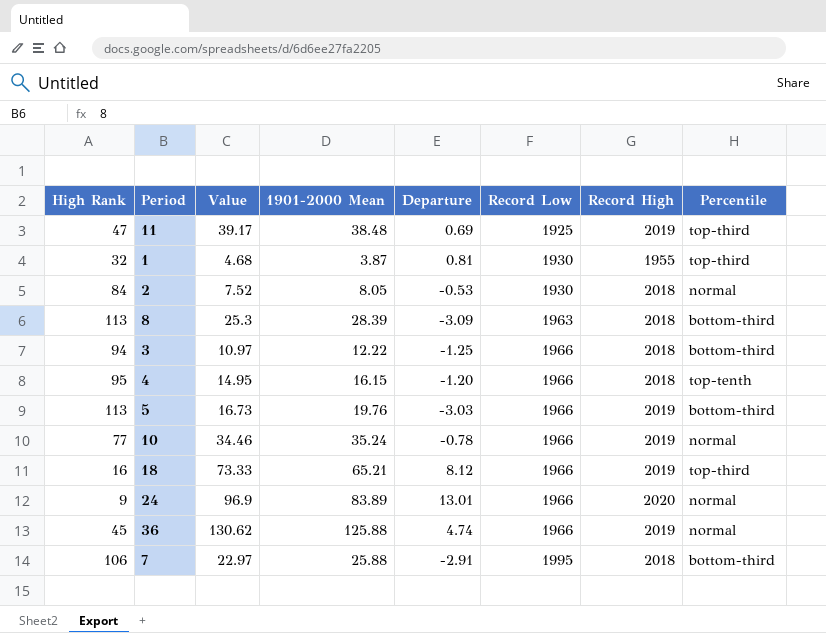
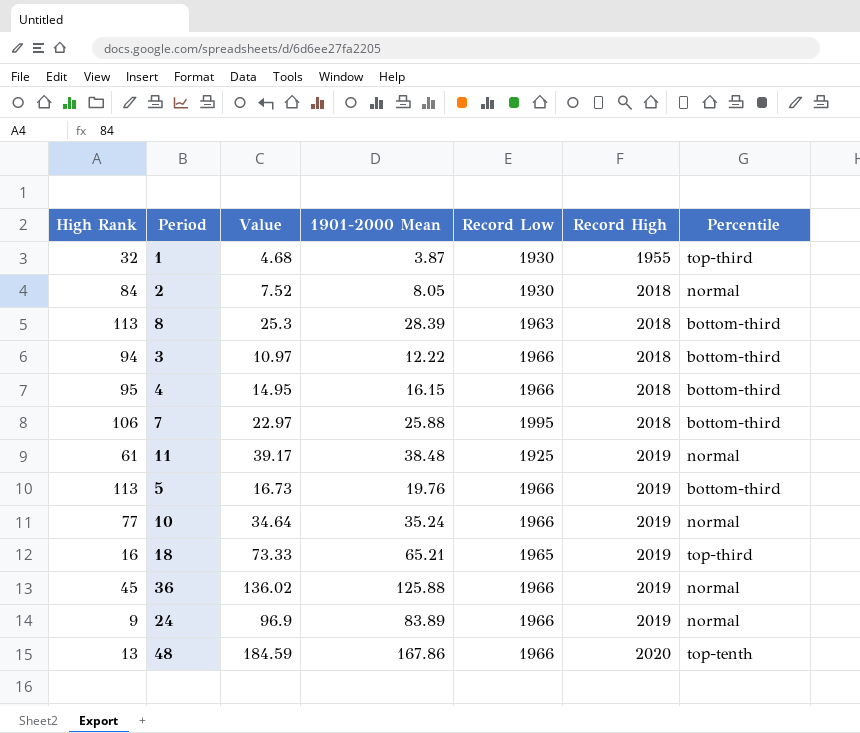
row order: Record Low ascending -> Record High ascending
column Departure | formula: [Value] - [1901-2000 Mean] -> none
4 | Percentile: top-tenth -> bottom-third
11 | High Rank: 47 -> 61
11 | Percentile: top-third -> normal
10 | Value: 34.46 -> 34.64
18 | Record Low: 1966 -> 1965
36 | Value: 130.62 -> 136.02
24 | Record High: 2020 -> 2019
row 48: none -> 13 | 184.59 | 167.86 | 1966 | 2020 | top-tenth

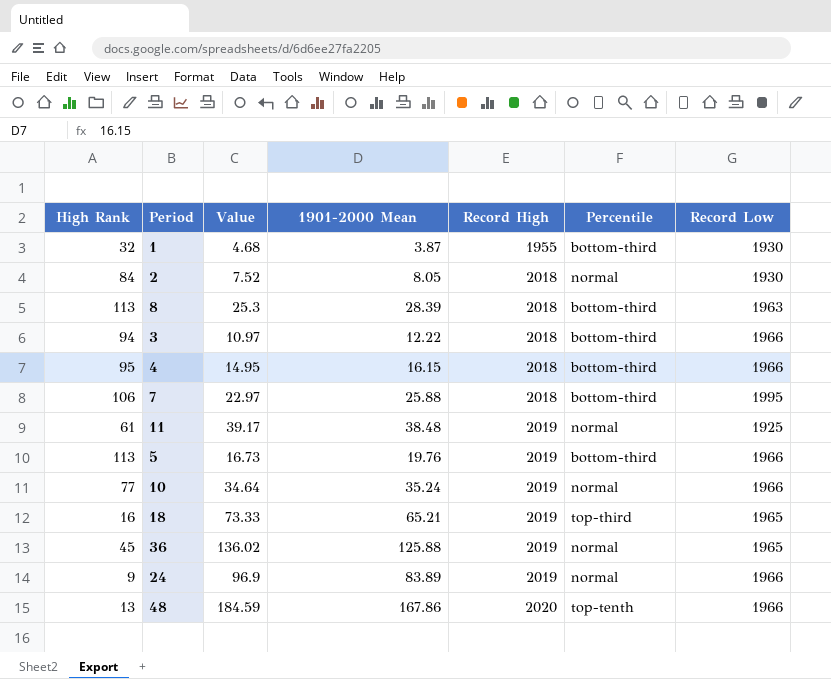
column Record Low | position: 5 -> 7
1 | Percentile: top-third -> bottom-third
36 | Record Low: 1966 -> 1965

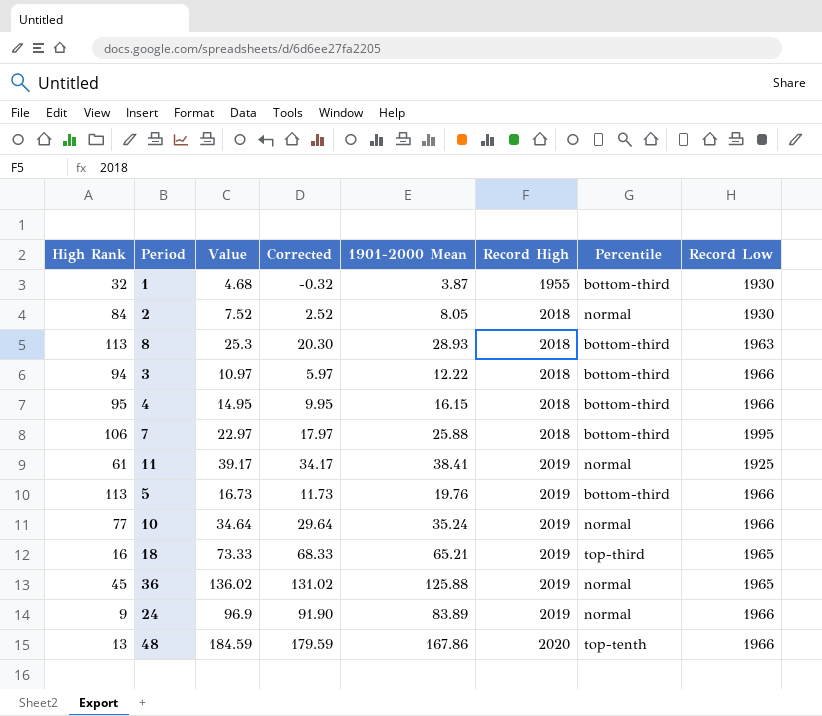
column Corrected | formula: none -> [Value] - 5
8 | 1901-2000 Mean: 28.39 -> 28.93
11 | 1901-2000 Mean: 38.48 -> 38.41

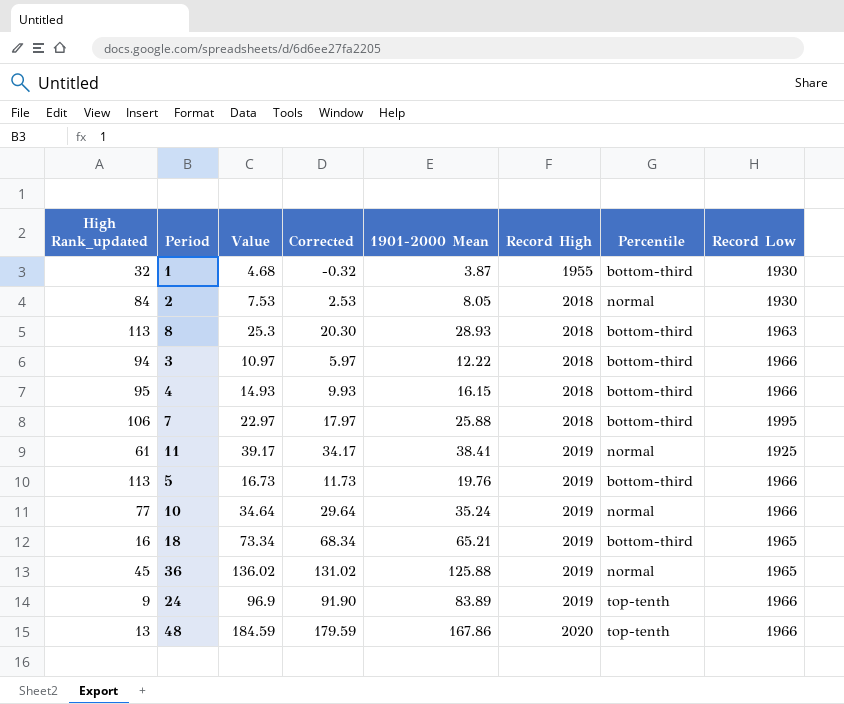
column name: High Rank -> High Rank_updated
2 | Value: 7.52 -> 7.53
2 | Corrected: 2.52 -> 2.53
4 | Value: 14.95 -> 14.93
4 | Corrected: 9.95 -> 9.93
18 | Value: 73.33 -> 73.34
18 | Corrected: 68.33 -> 68.34
18 | Percentile: top-third -> bottom-third
24 | Percentile: normal -> top-tenth

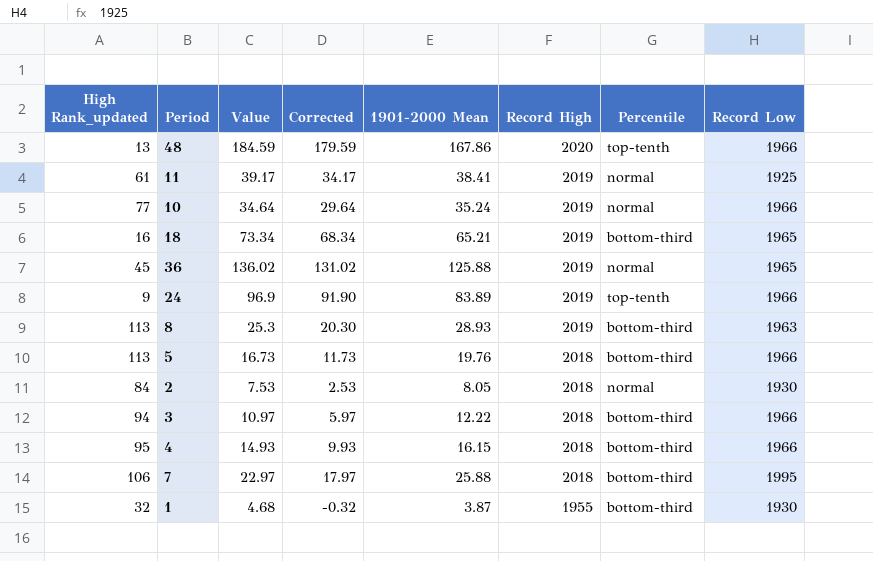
row order: Record High ascending -> Record High descending
8 | Record High: 2018 -> 2019
5 | Record High: 2019 -> 2018

